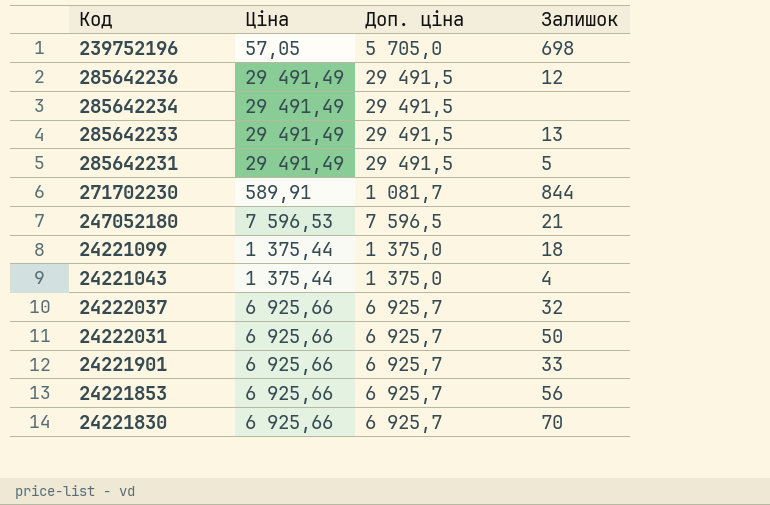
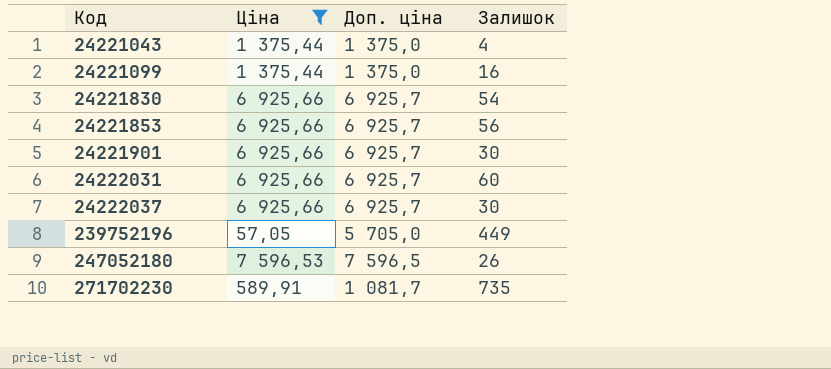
filter: none -> Ціна != 29 491,49
row order: none -> Код ascending
24221099 | Залишок: 18 -> 16
24221830 | Залишок: 70 -> 54
24221901 | Залишок: 33 -> 30
24222031 | Залишок: 50 -> 60
24222037 | Залишок: 32 -> 30
239752196 | Залишок: 698 -> 449
247052180 | Залишок: 21 -> 26
271702230 | Залишок: 844 -> 735

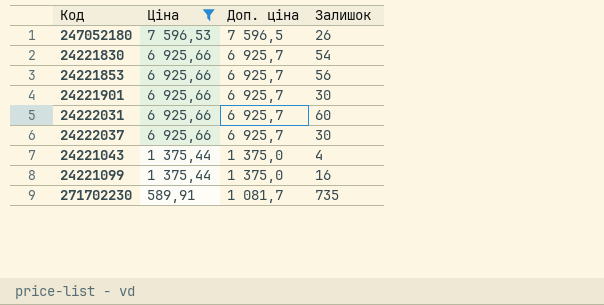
row order: Код ascending -> Ціна descending
row 239752196: 57,05 | 5 705,0 | 449 -> none

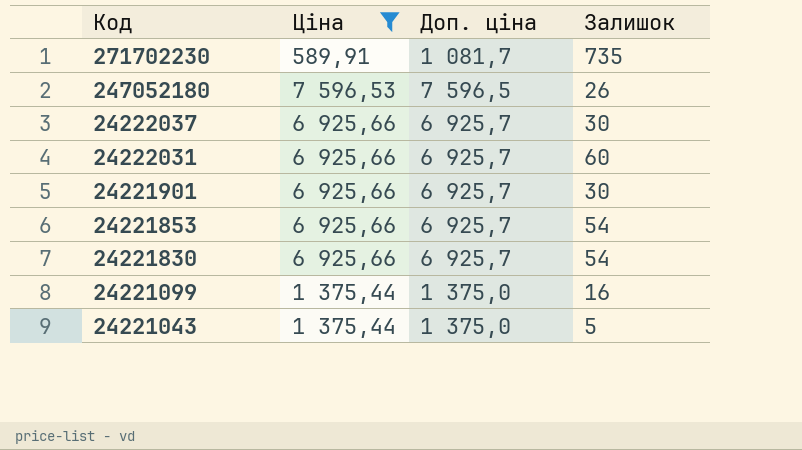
row order: Ціна descending -> Код descending
24221853 | Залишок: 56 -> 54
24221043 | Залишок: 4 -> 5

